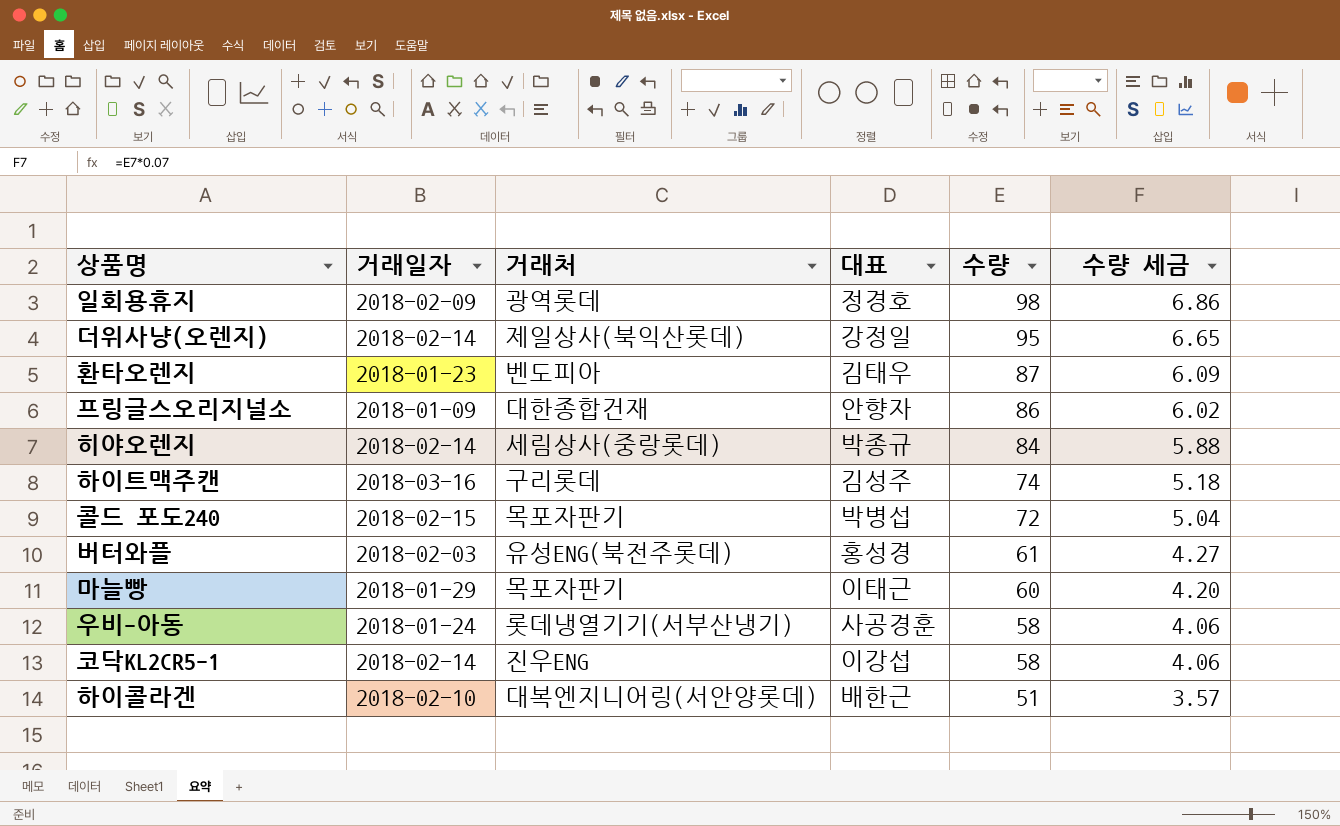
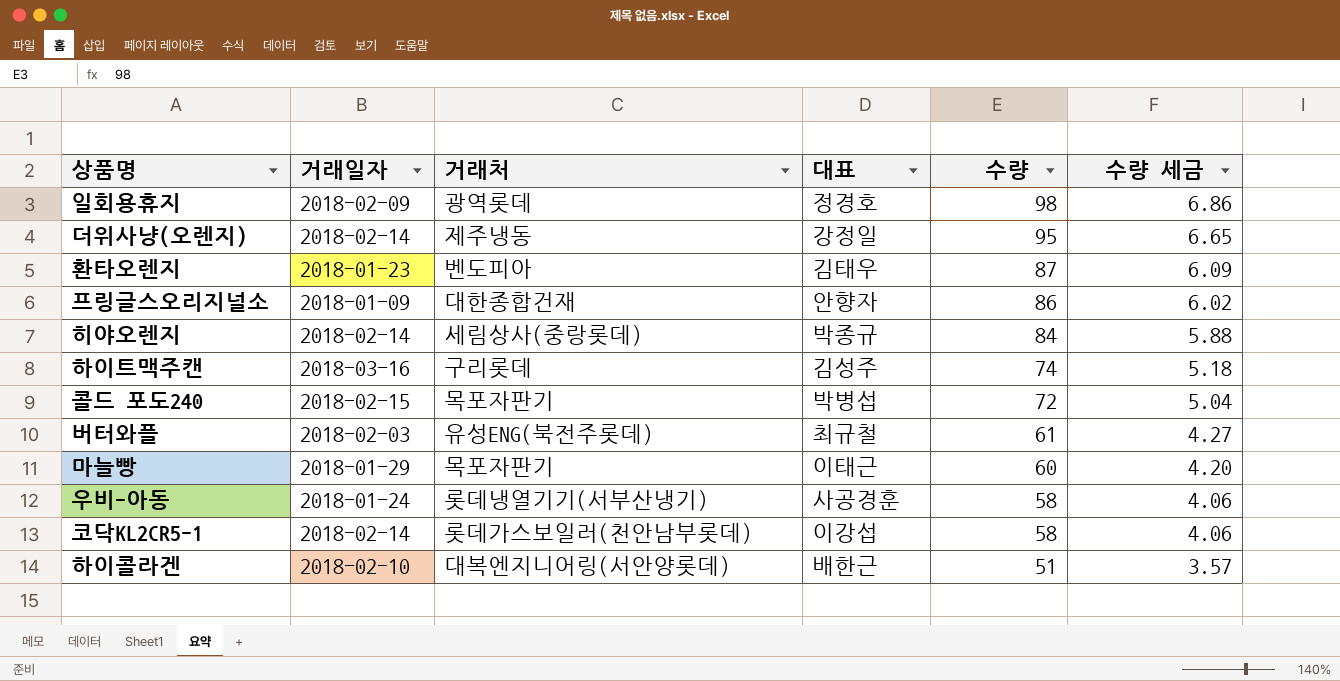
더위사냥(오렌지) | 거래처: 제일상사(북익산롯데) -> 제주냉동
버터와플 | 대표: 홍성경 -> 최규철
코닥KL2CR5-1 | 거래처: 진우ENG -> 롯데가스보일러(천안남부롯데)

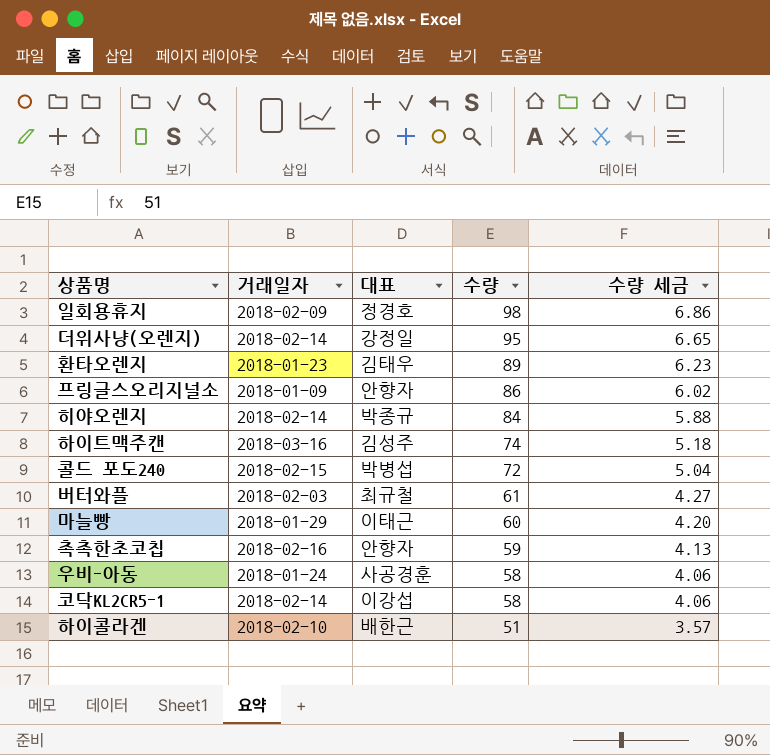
column 거래처 | position: 3 -> none
환타오렌지 | 수량: 87 -> 89
환타오렌지 | 수량 세금: 6.09 -> 6.23
row 촉촉한초코칩: none -> 2018-02-16 | 안향자 | 59 | 4.13

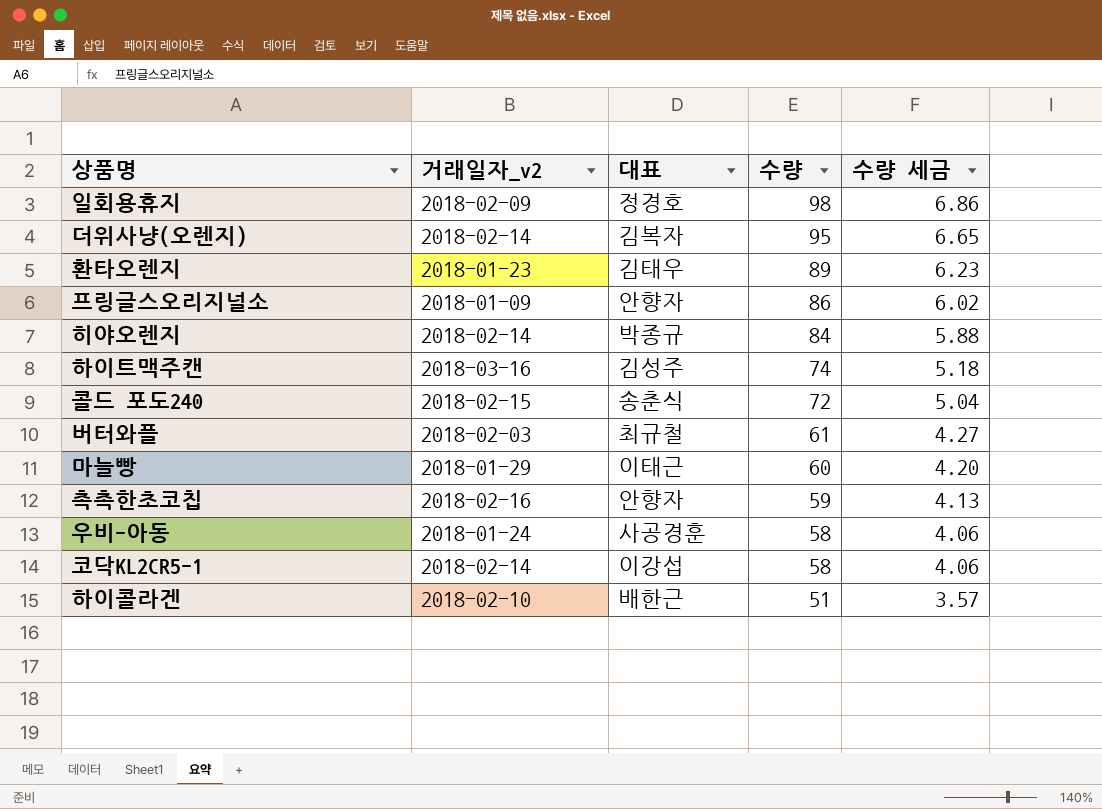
column name: 거래일자 -> 거래일자_v2
더위사냥(오렌지) | 대표: 강정일 -> 김복자
콜드 포도240 | 대표: 박병섭 -> 송춘식

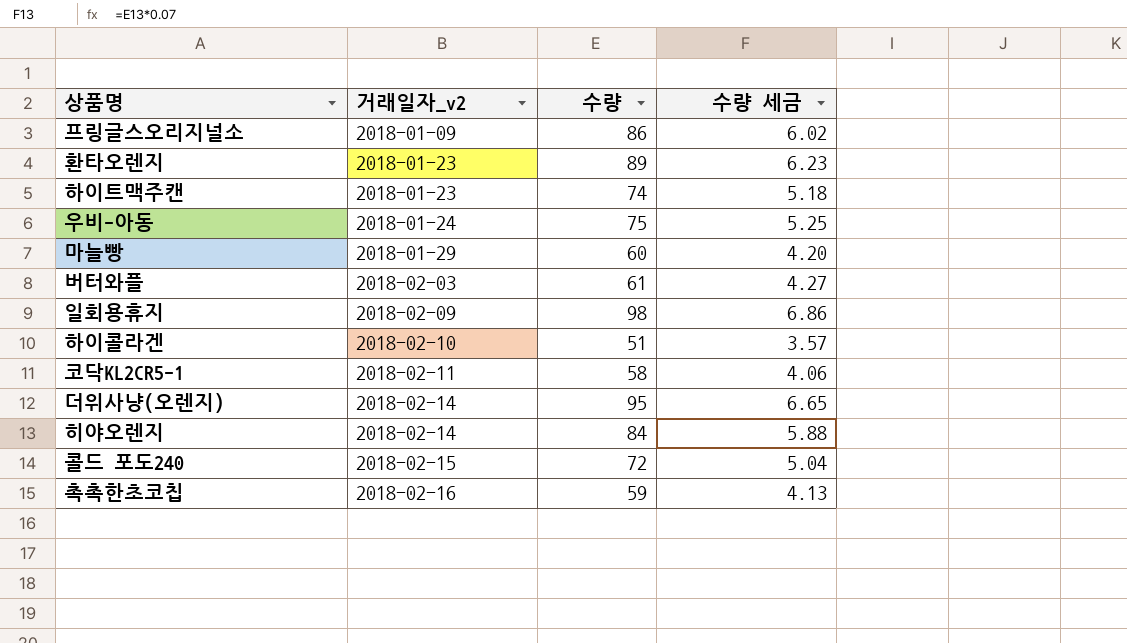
row order: 수량 descending -> 거래일자_v2 ascending
column 대표 | position: 3 -> none
하이트맥주캔 | 거래일자_v2: 2018-03-16 -> 2018-01-23
우비-아동 | 수량: 58 -> 75
우비-아동 | 수량 세금: 4.06 -> 5.25
코닥KL2CR5-1 | 거래일자_v2: 2018-02-14 -> 2018-02-11

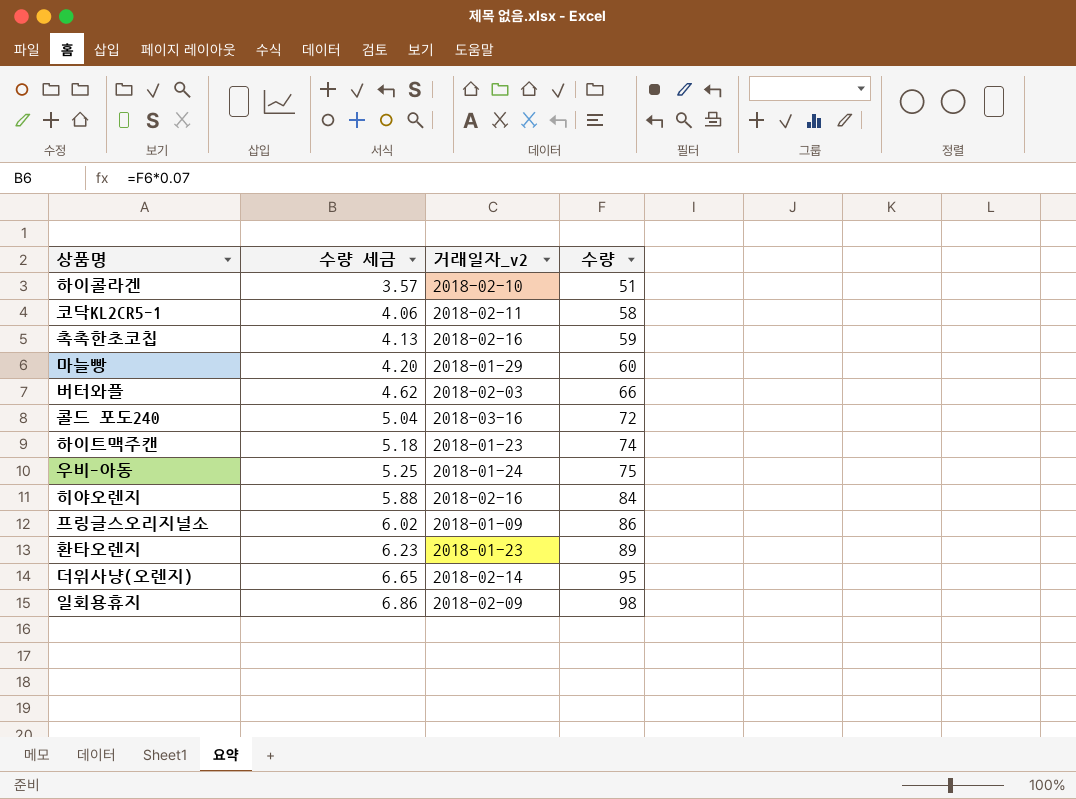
row order: 거래일자_v2 ascending -> 수량 세금 ascending
column 수량 세금 | position: 4 -> 2
버터와플 | 수량 세금: 4.27 -> 4.62
버터와플 | 수량: 61 -> 66
콜드 포도240 | 거래일자_v2: 2018-02-15 -> 2018-03-16
히야오렌지 | 거래일자_v2: 2018-02-14 -> 2018-02-16

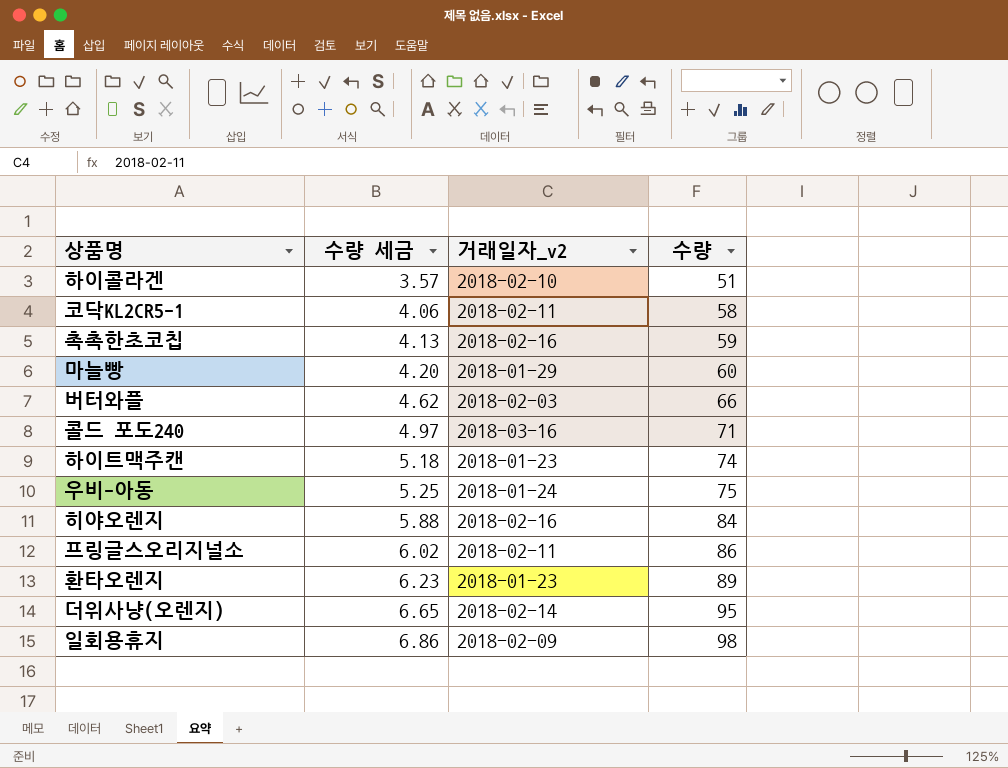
콜드 포도240 | 수량 세금: 5.04 -> 4.97
콜드 포도240 | 수량: 72 -> 71
프링글스오리지널소 | 거래일자_v2: 2018-01-09 -> 2018-02-11

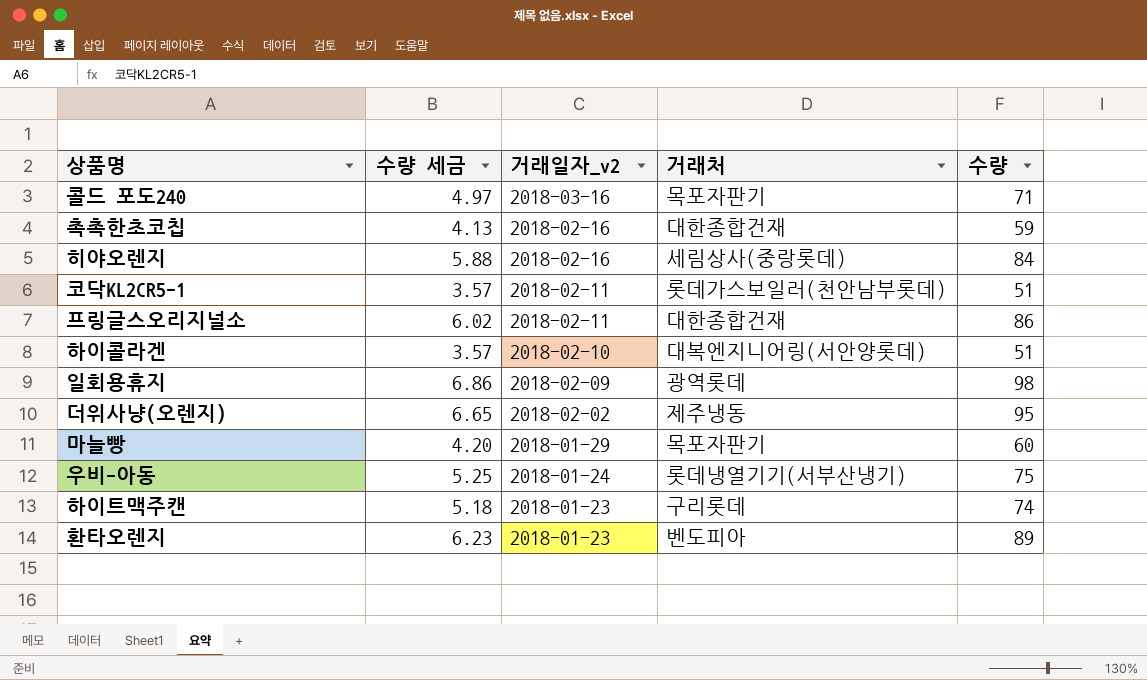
row order: 수량 세금 ascending -> 거래일자_v2 descending
column 거래처 | position: none -> 4
row 버터와플: 4.62 | 2018-02-03 | 66 -> none
코닥KL2CR5-1 | 수량 세금: 4.06 -> 3.57
코닥KL2CR5-1 | 수량: 58 -> 51
더위사냥(오렌지) | 거래일자_v2: 2018-02-14 -> 2018-02-02

